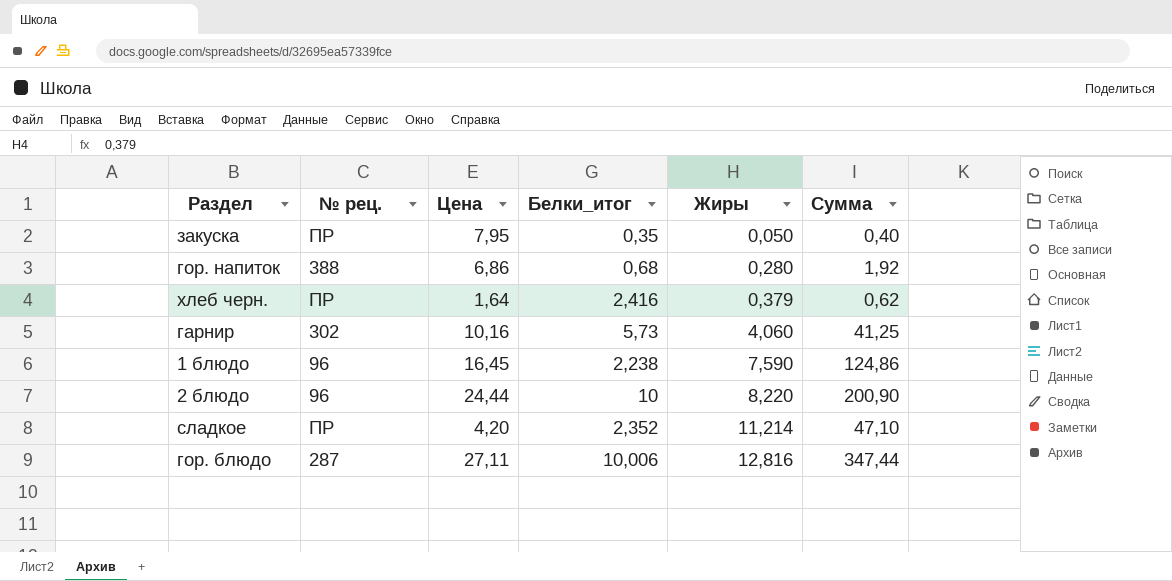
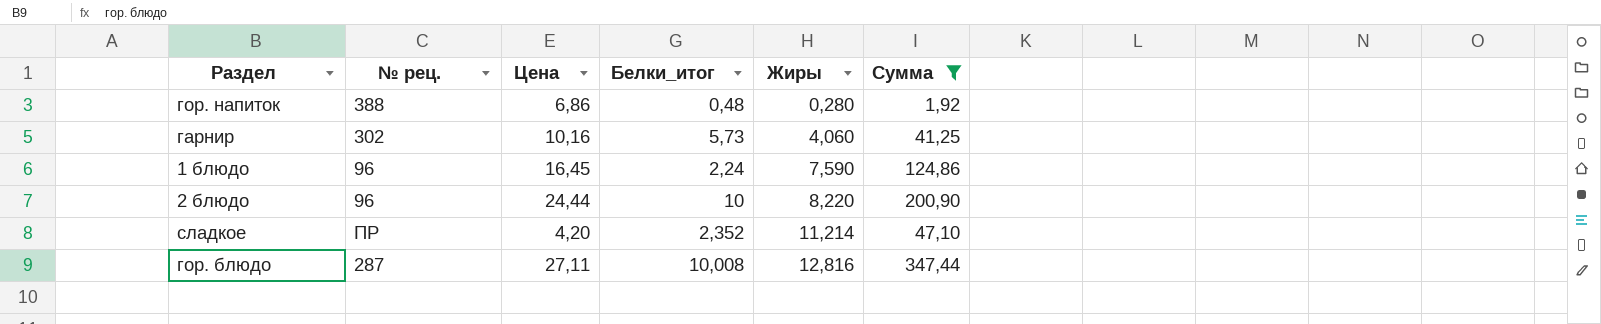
filter: none -> Сумма >= 1,92
гор. напиток | Белки_итог: 0,68 -> 0,48
1 блюдо | Белки_итог: 2,238 -> 2,24
гор. блюдо | Белки_итог: 10,006 -> 10,008

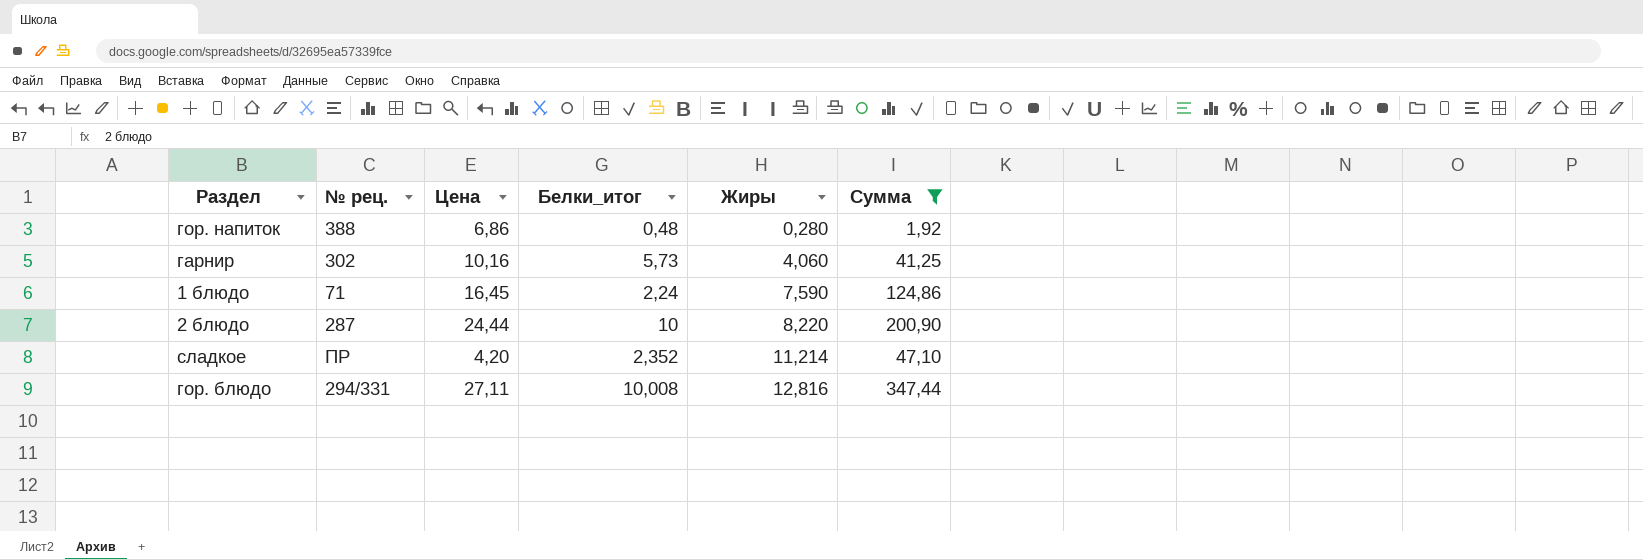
1 блюдо | № рец.: 96 -> 71
2 блюдо | № рец.: 96 -> 287
гор. блюдо | № рец.: 287 -> 294/331

